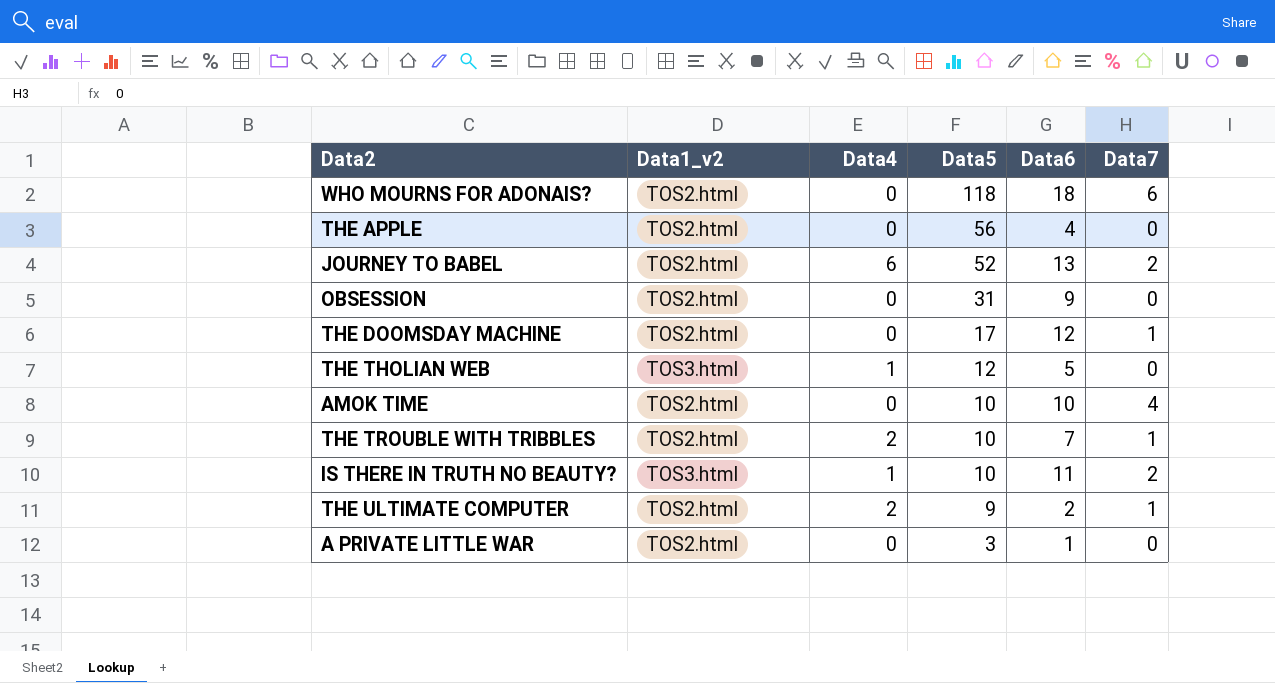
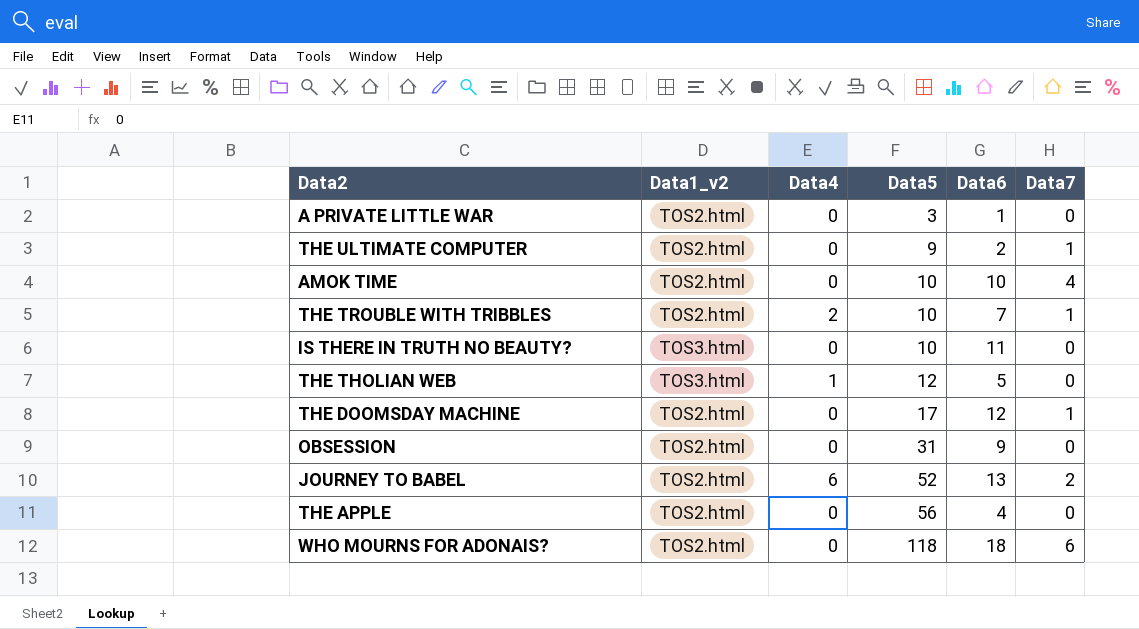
row order: Data5 descending -> Data5 ascending
THE ULTIMATE COMPUTER | Data4: 2 -> 0
IS THERE IN TRUTH NO BEAUTY? | Data4: 1 -> 0
IS THERE IN TRUTH NO BEAUTY? | Data7: 2 -> 0

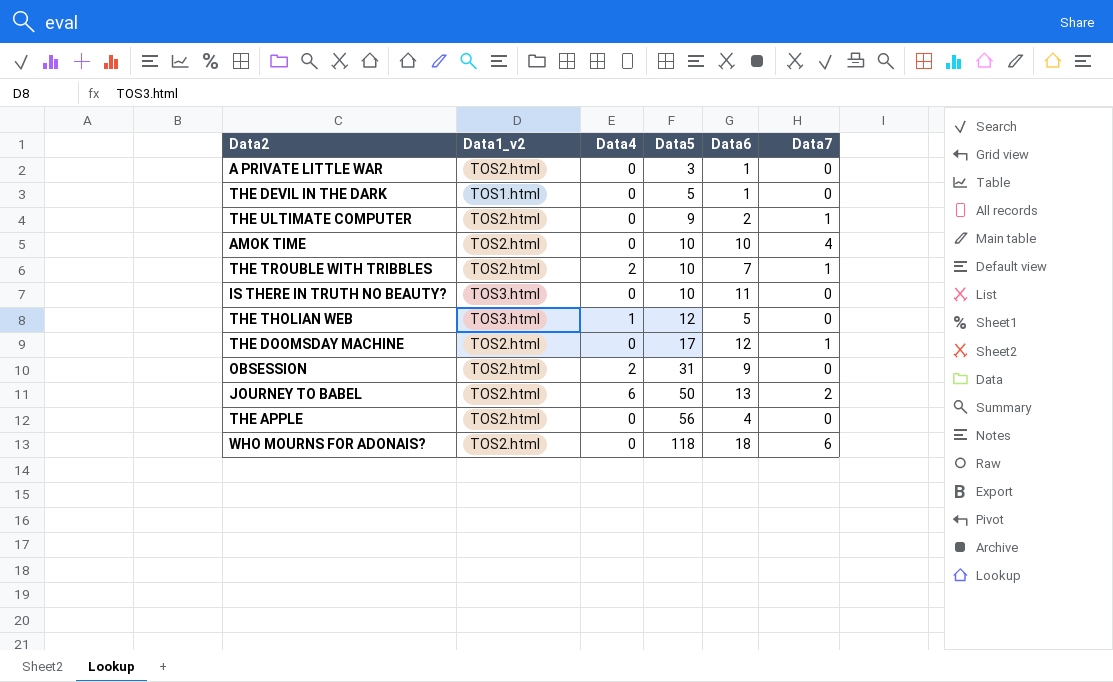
row THE DEVIL IN THE DARK: none -> TOS1.html | 0 | 5 | 1 | 0
OBSESSION | Data4: 0 -> 2
JOURNEY TO BABEL | Data5: 52 -> 50

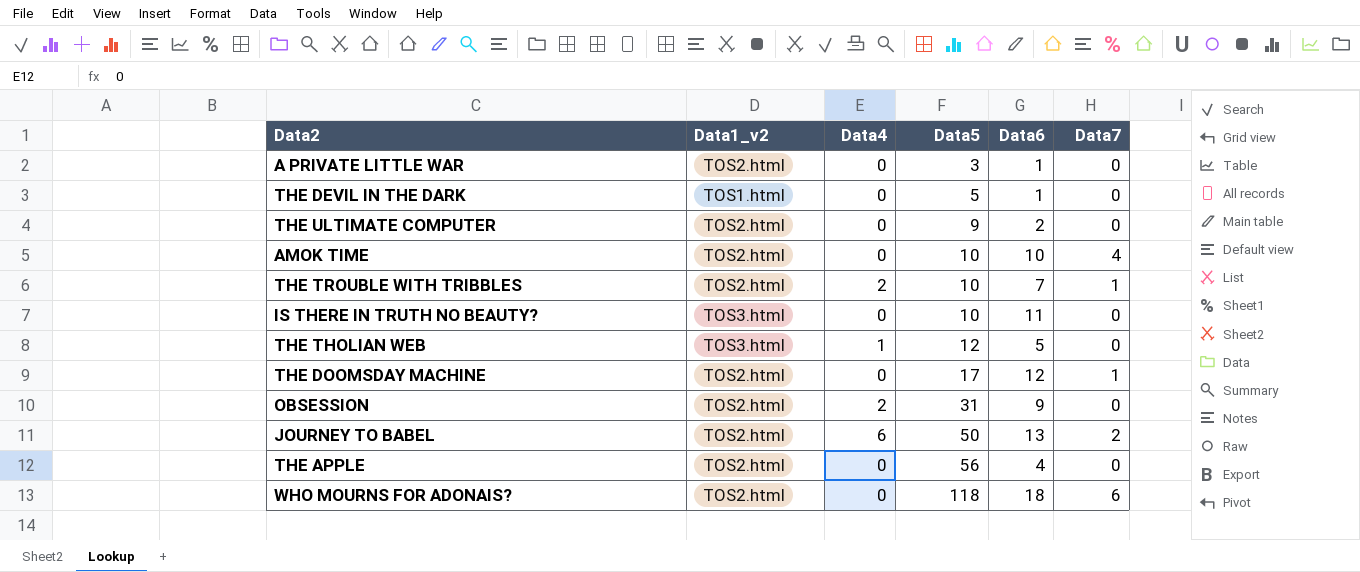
THE ULTIMATE COMPUTER | Data7: 1 -> 0

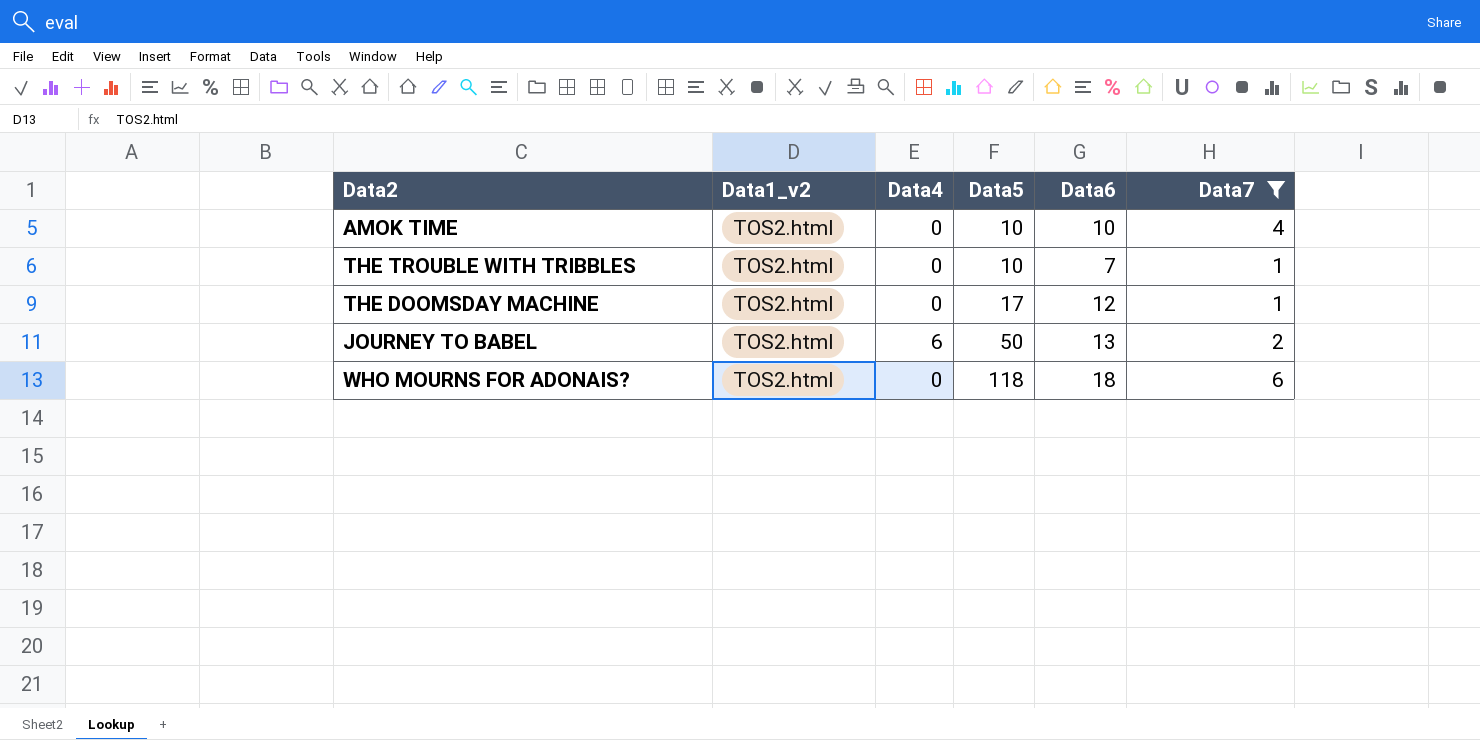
filter: none -> Data7 != 0
THE TROUBLE WITH TRIBBLES | Data4: 2 -> 0

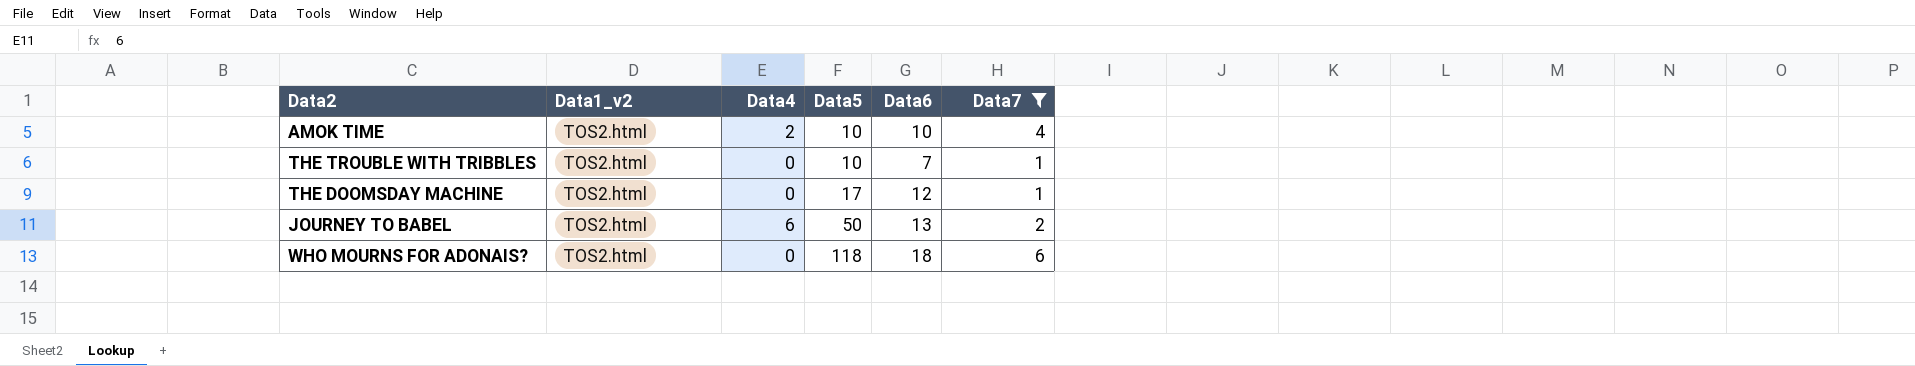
AMOK TIME | Data4: 0 -> 2

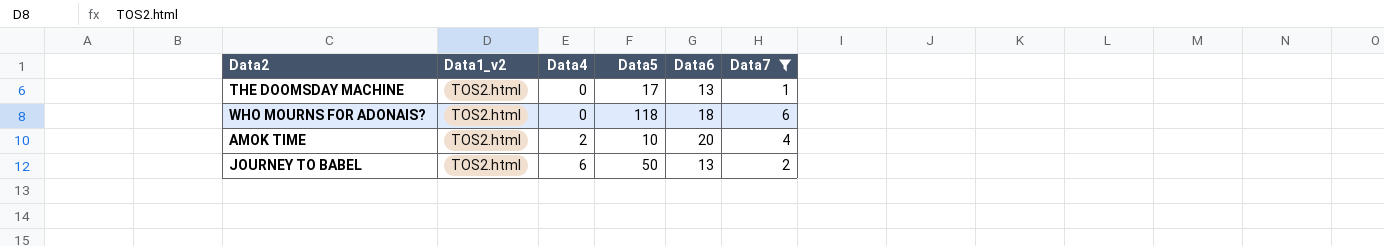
row order: Data5 ascending -> Data4 ascending
row THE TROUBLE WITH TRIBBLES: TOS2.html | 0 | 10 | 7 | 1 -> none
THE DOOMSDAY MACHINE | Data6: 12 -> 13
AMOK TIME | Data6: 10 -> 20

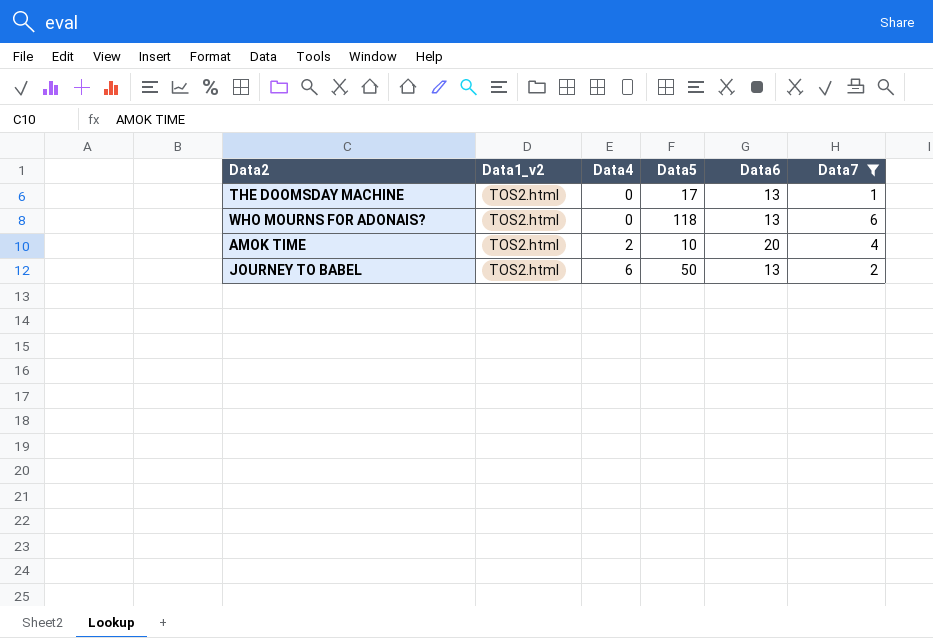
WHO MOURNS FOR ADONAIS? | Data6: 18 -> 13

